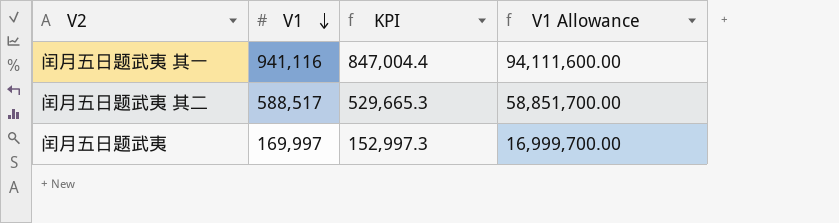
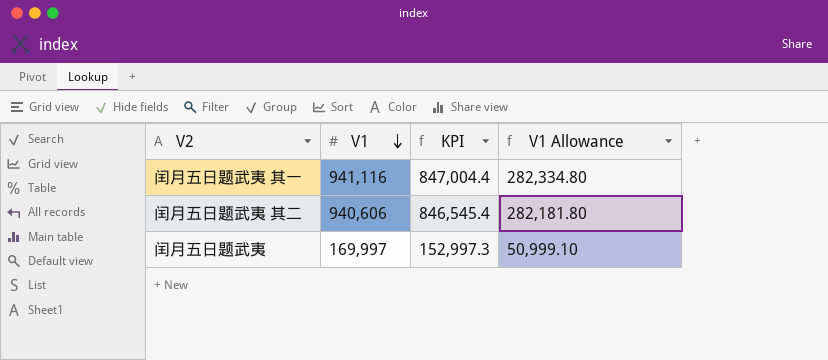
column V1 Allowance | formula: [V1] * 100 -> [V1] * 0.3
闰月五日题武夷 其二 | V1: 588,517 -> 940,606
闰月五日题武夷 其二 | KPI: 529,665.3 -> 846,545.4

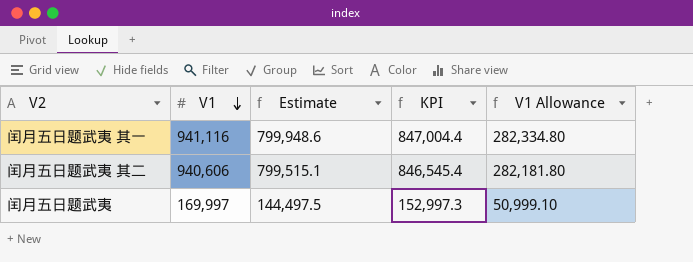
column Estimate | formula: none -> [V1] * 0.85

